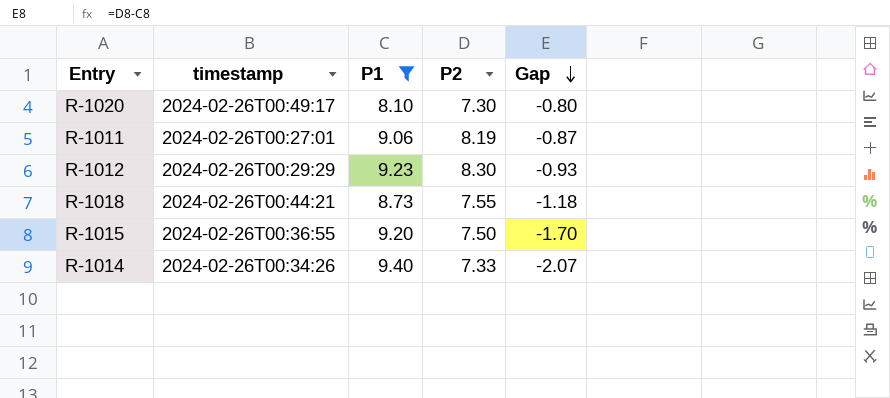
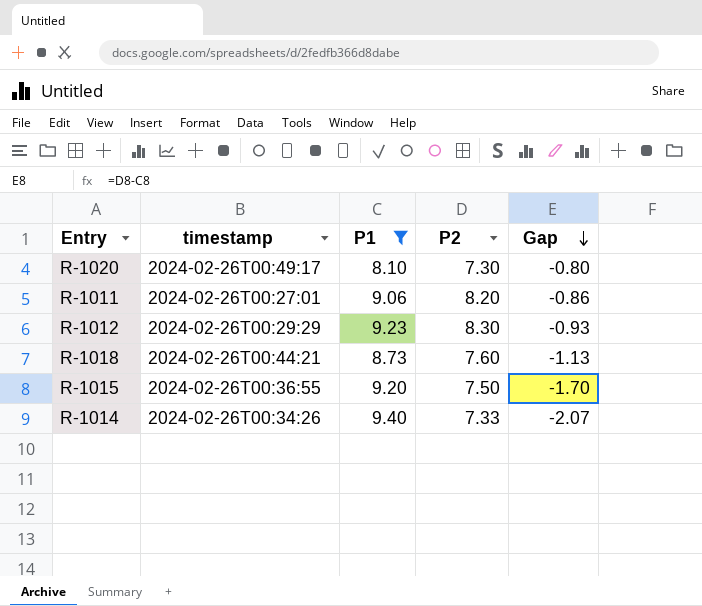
R-1011 | P2: 8.19 -> 8.20
R-1011 | Gap: -0.87 -> -0.86
R-1018 | P2: 7.55 -> 7.60
R-1018 | Gap: -1.18 -> -1.13

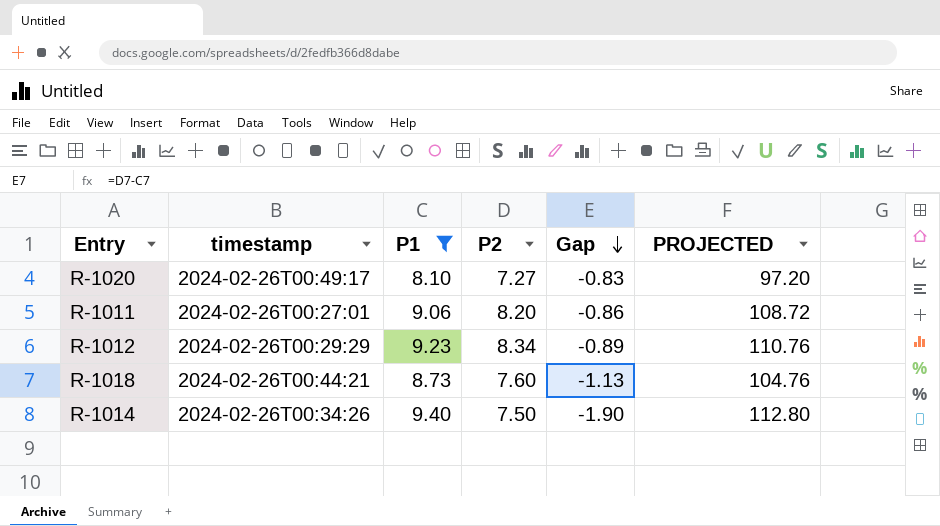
column PROJECTED | formula: none -> [P1] * 12
row R-1015: 2024-02-26T00:36:55 | 9.20 | 7.50 | -1.70 -> none
R-1020 | P2: 7.30 -> 7.27
R-1020 | Gap: -0.80 -> -0.83
R-1012 | P2: 8.30 -> 8.34
R-1012 | Gap: -0.93 -> -0.89
R-1014 | P2: 7.33 -> 7.50
R-1014 | Gap: -2.07 -> -1.90

